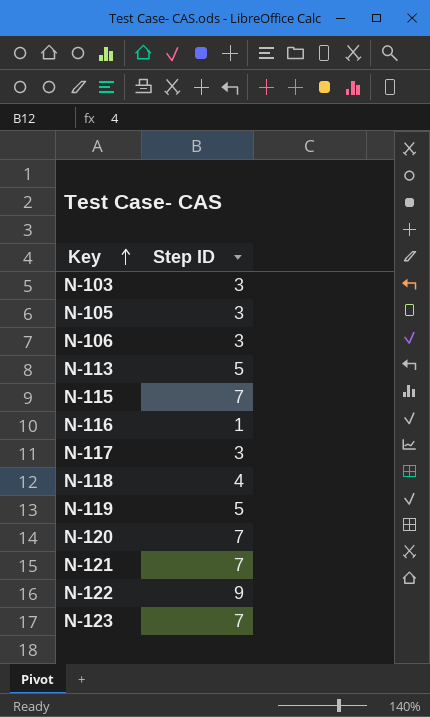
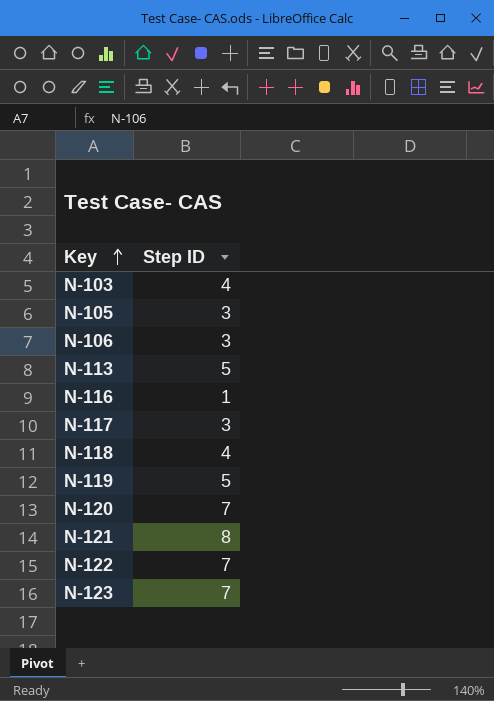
row N-115: 7 -> none
N-103 | Step ID: 3 -> 4
N-121 | Step ID: 7 -> 8
N-122 | Step ID: 9 -> 7

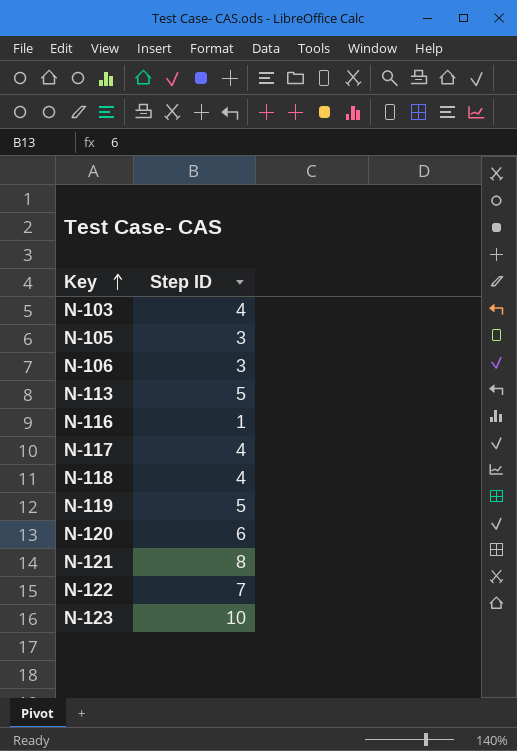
N-117 | Step ID: 3 -> 4
N-120 | Step ID: 7 -> 6
N-123 | Step ID: 7 -> 10

